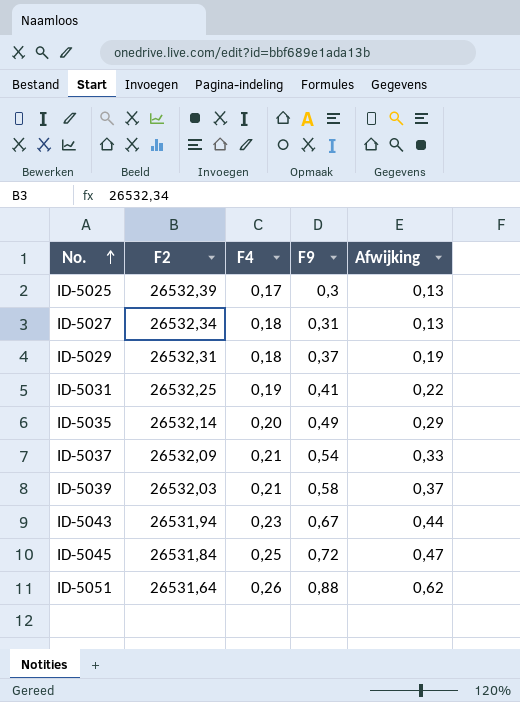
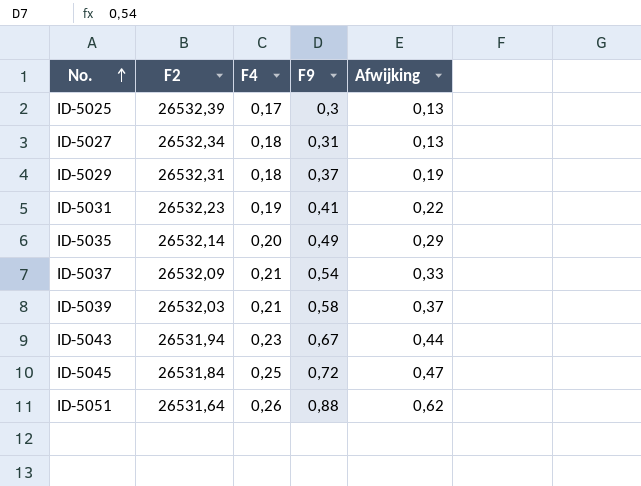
ID-5031 | F2: 26532,25 -> 26532,23

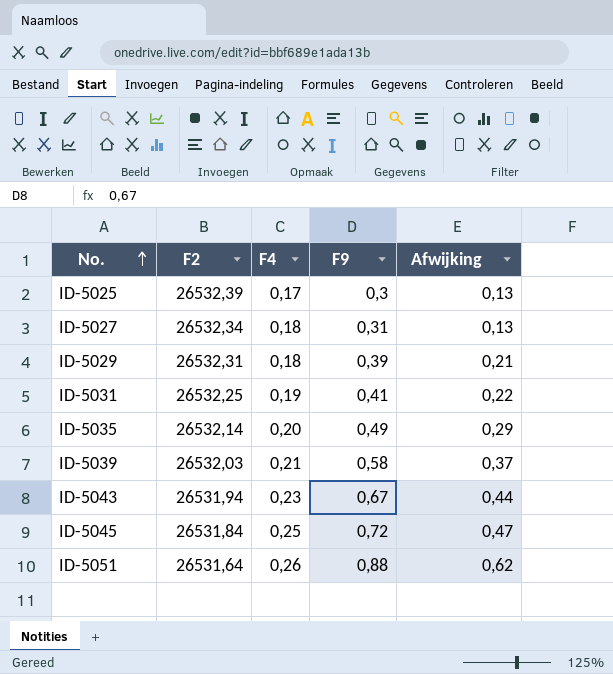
row ID-5037: 26532,09 | 0,21 | 0,54 | 0,33 -> none
ID-5029 | F9: 0,37 -> 0,39
ID-5029 | Afwijking: 0,19 -> 0,21
ID-5031 | F2: 26532,23 -> 26532,25

